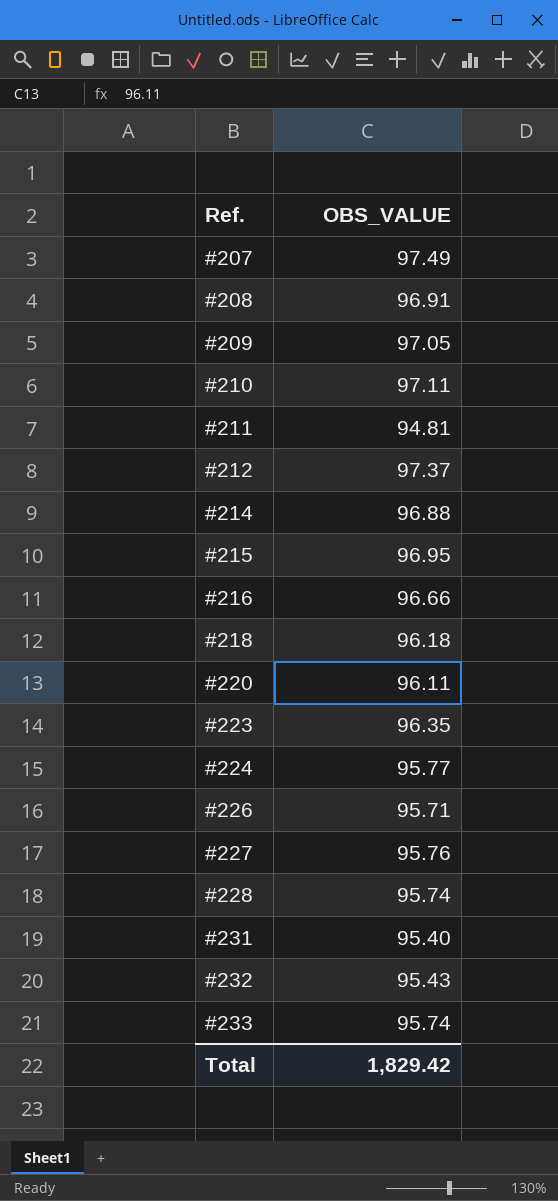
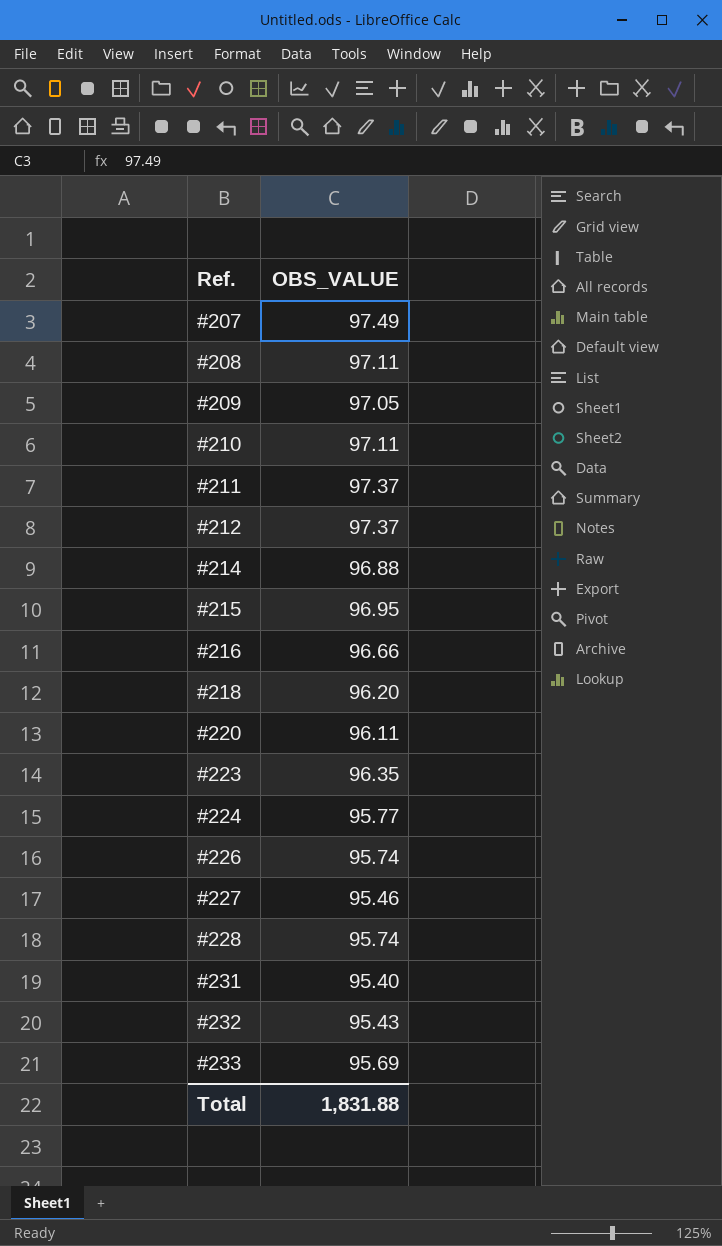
#208 | OBS_VALUE: 96.91 -> 97.11
#211 | OBS_VALUE: 94.81 -> 97.37
#218 | OBS_VALUE: 96.18 -> 96.20
#226 | OBS_VALUE: 95.71 -> 95.74
#227 | OBS_VALUE: 95.76 -> 95.46
#233 | OBS_VALUE: 95.74 -> 95.69
Total | OBS_VALUE: 1,829.42 -> 1,831.88

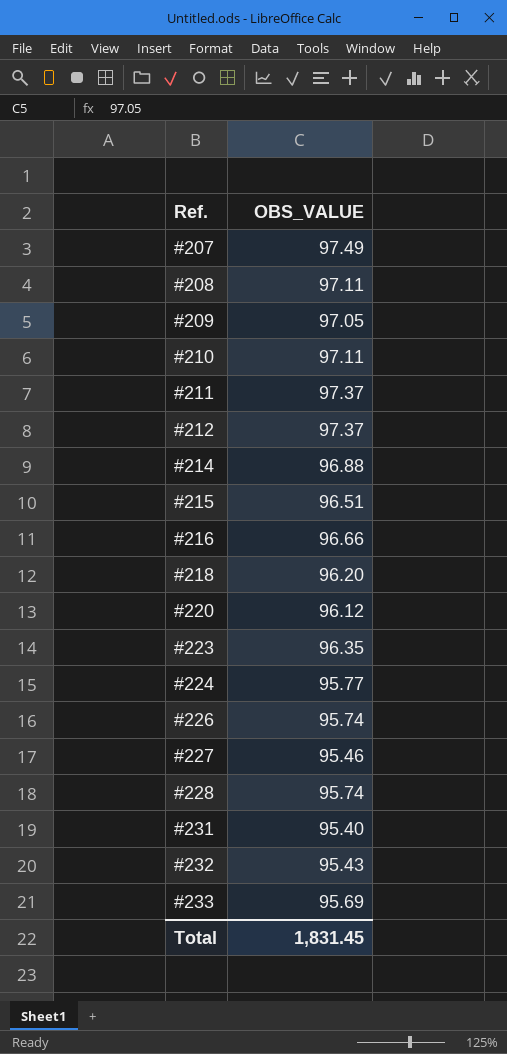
#215 | OBS_VALUE: 96.95 -> 96.51
#220 | OBS_VALUE: 96.11 -> 96.12
Total | OBS_VALUE: 1,831.88 -> 1,831.45

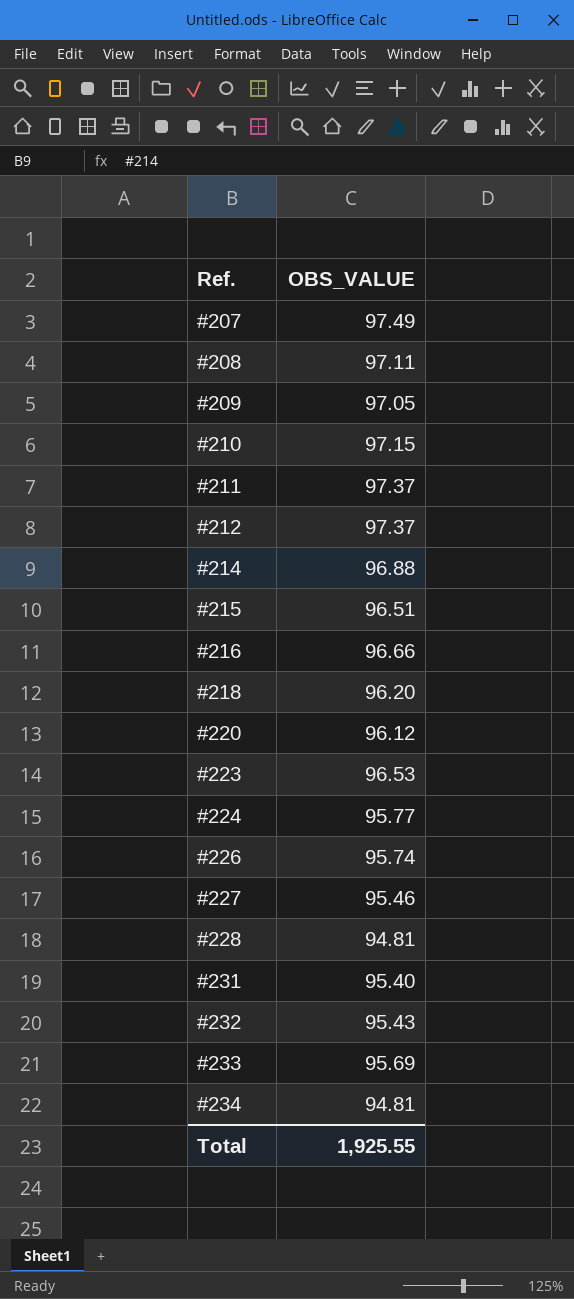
#210 | OBS_VALUE: 97.11 -> 97.15
#223 | OBS_VALUE: 96.35 -> 96.53
#228 | OBS_VALUE: 95.74 -> 94.81
row #234: none -> 94.81
Total | OBS_VALUE: 1,831.45 -> 1,925.55

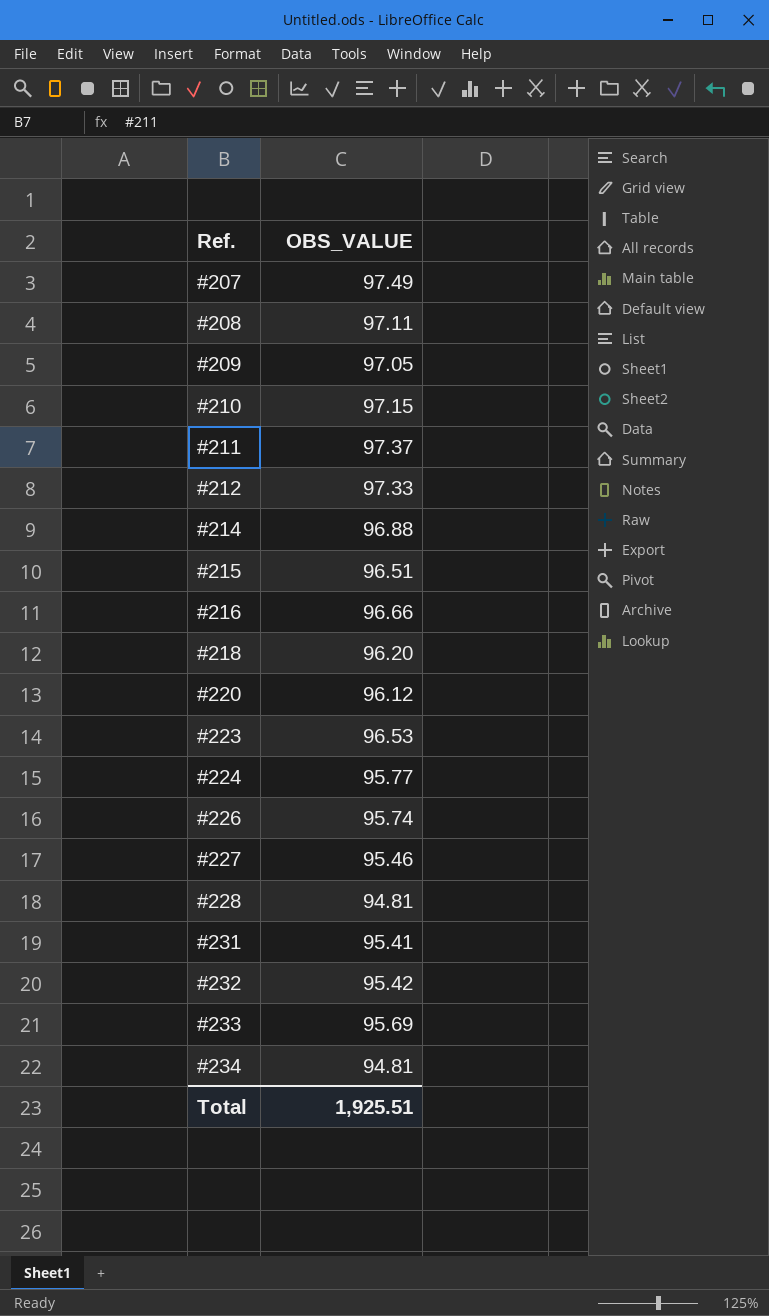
#212 | OBS_VALUE: 97.37 -> 97.33
#231 | OBS_VALUE: 95.40 -> 95.41
#232 | OBS_VALUE: 95.43 -> 95.42
Total | OBS_VALUE: 1,925.55 -> 1,925.51

